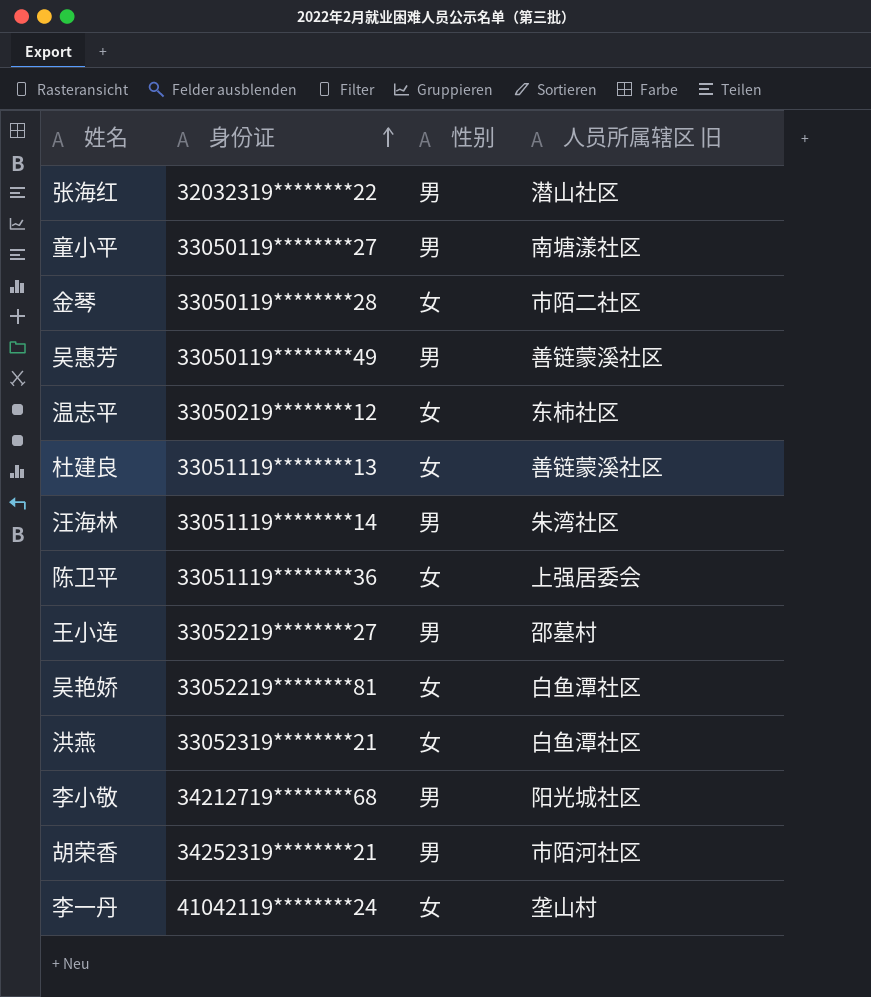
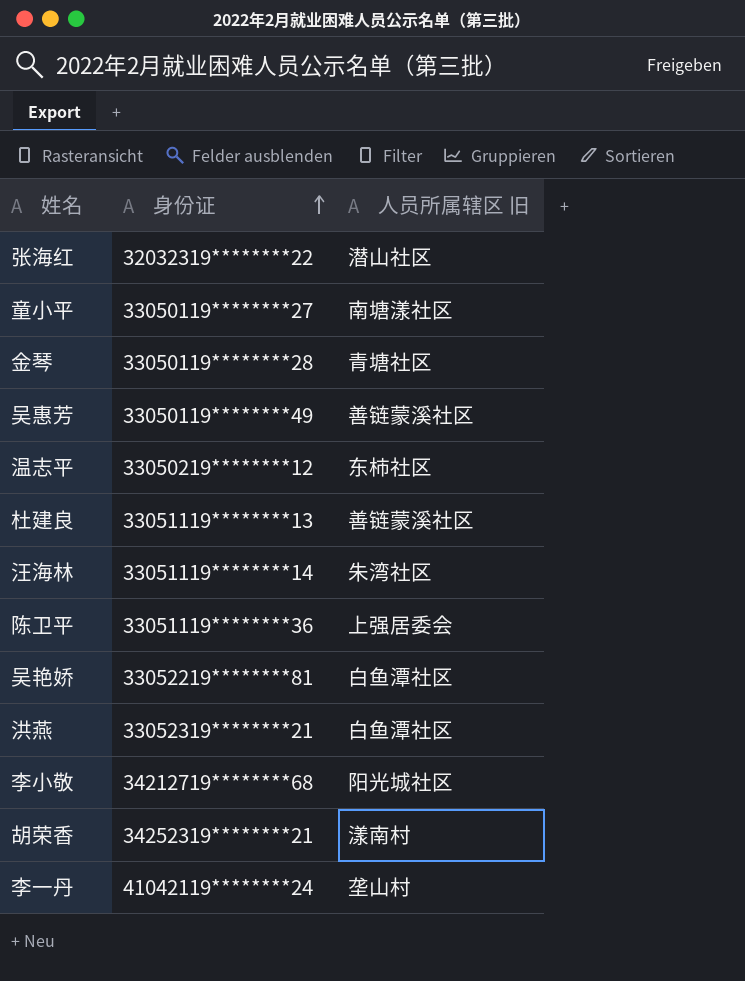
column 性别 | position: 3 -> none
row 王小连: 33052219********27 | 男 | 邵墓村 -> none
金琴 | 人员所属辖区 旧: 市陌二社区 -> 青塘社区
胡荣香 | 人员所属辖区 旧: 市陌河社区 -> 漾南村

